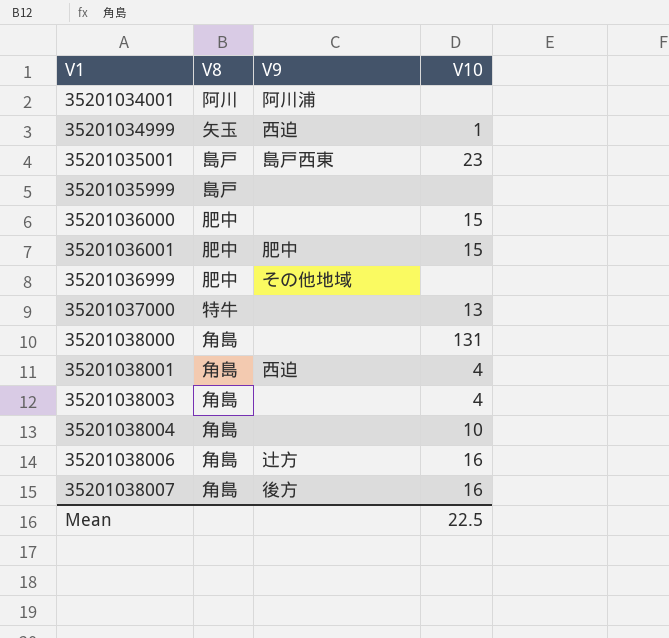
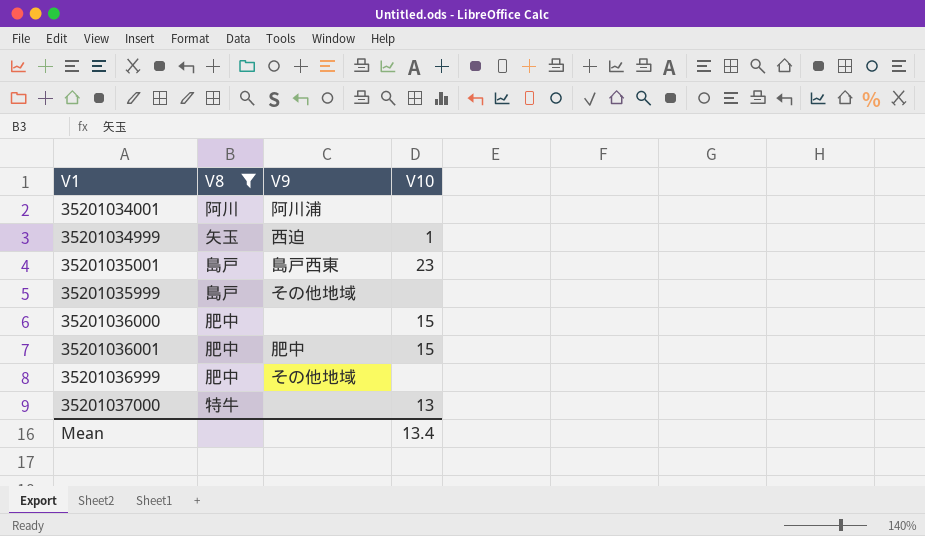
filter: none -> V8 != 角島
35201035999 | V9: none -> その他地域
Mean | V10: 22.5 -> 13.4

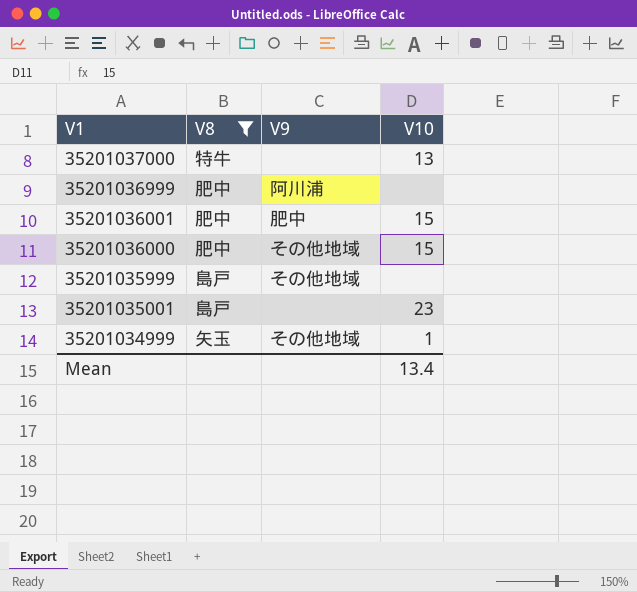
row order: V1 ascending -> V1 descending
row 35201034001: 阿川 | 阿川浦 | none -> none
35201036999 | V9: その他地域 -> 阿川浦
35201036000 | V9: none -> その他地域
35201035001 | V9: 島戸西東 -> none
35201034999 | V9: 西迫 -> その他地域

